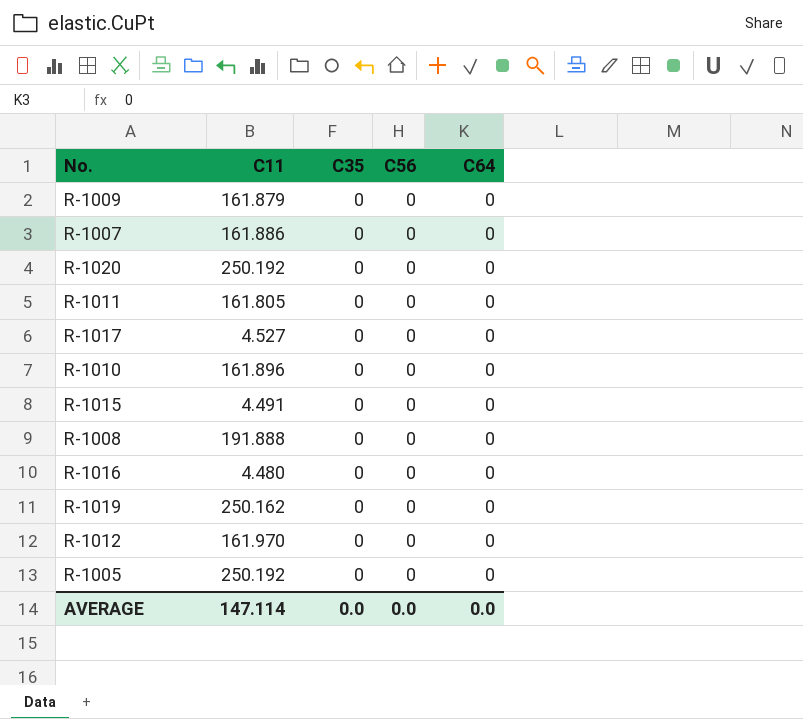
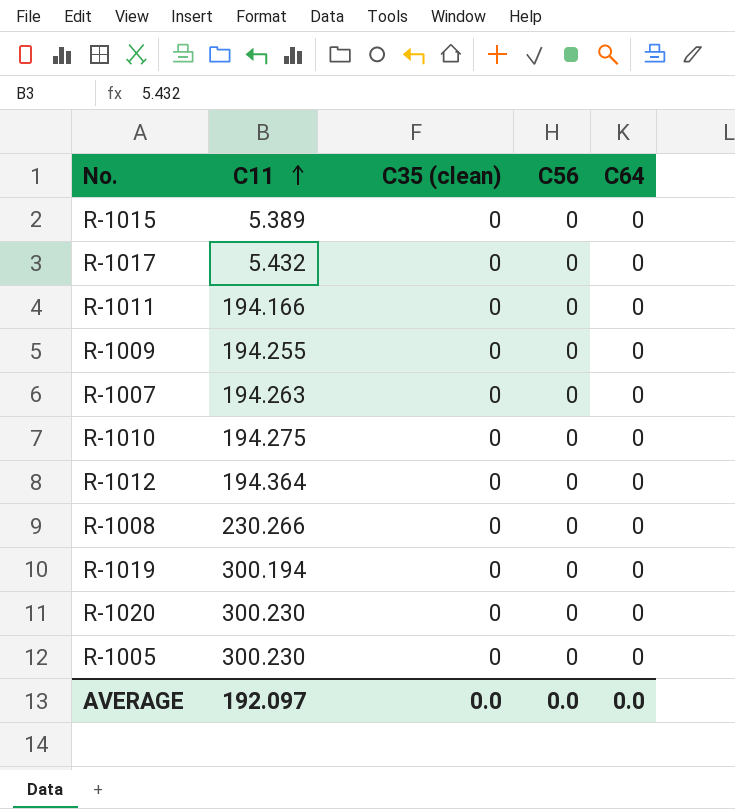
row order: none -> C11 ascending
column name: C35 -> C35 (clean)
row R-1016: 4.480 | 0 | 0 | 0 -> none
R-1015 | C11: 4.491 -> 5.389
R-1017 | C11: 4.527 -> 5.432
R-1011 | C11: 161.805 -> 194.166
R-1009 | C11: 161.879 -> 194.255
R-1007 | C11: 161.886 -> 194.263
R-1010 | C11: 161.896 -> 194.275
R-1012 | C11: 161.970 -> 194.364
R-1008 | C11: 191.888 -> 230.266
R-1019 | C11: 250.162 -> 300.194
R-1020 | C11: 250.192 -> 300.230
R-1005 | C11: 250.192 -> 300.230
AVERAGE | C11: 147.114 -> 192.097

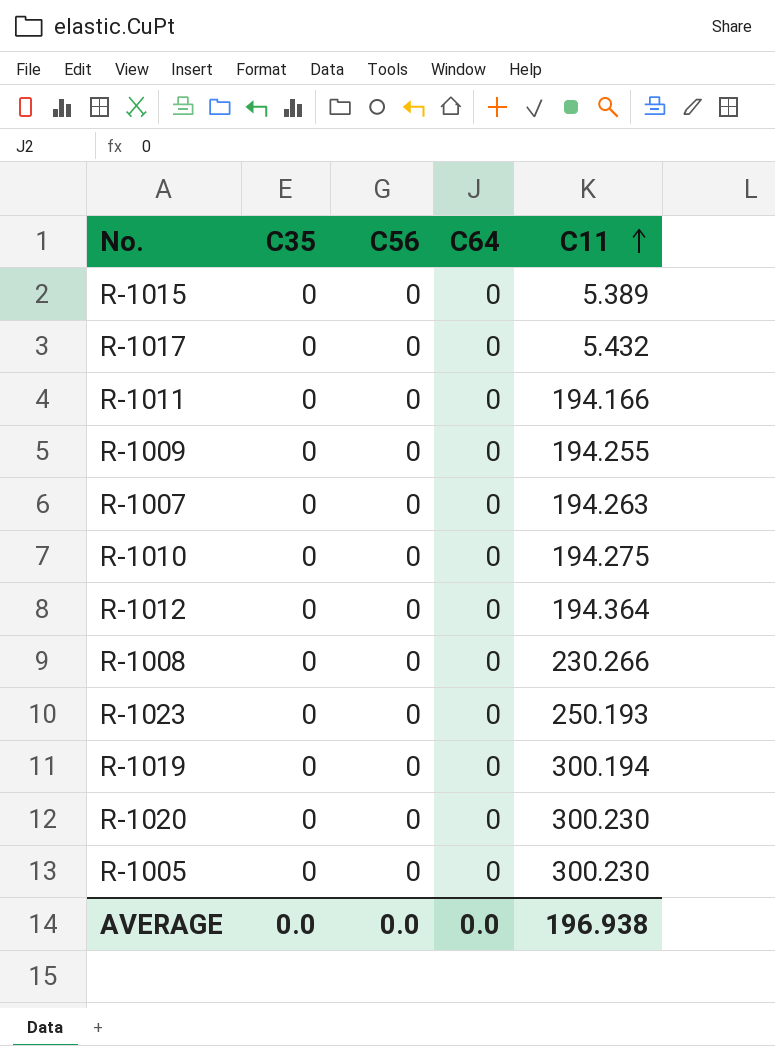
column name: C35 (clean) -> C35
column C11 | position: 2 -> 5
row R-1023: none -> 0 | 0 | 0 | 250.193
AVERAGE | C11: 192.097 -> 196.938

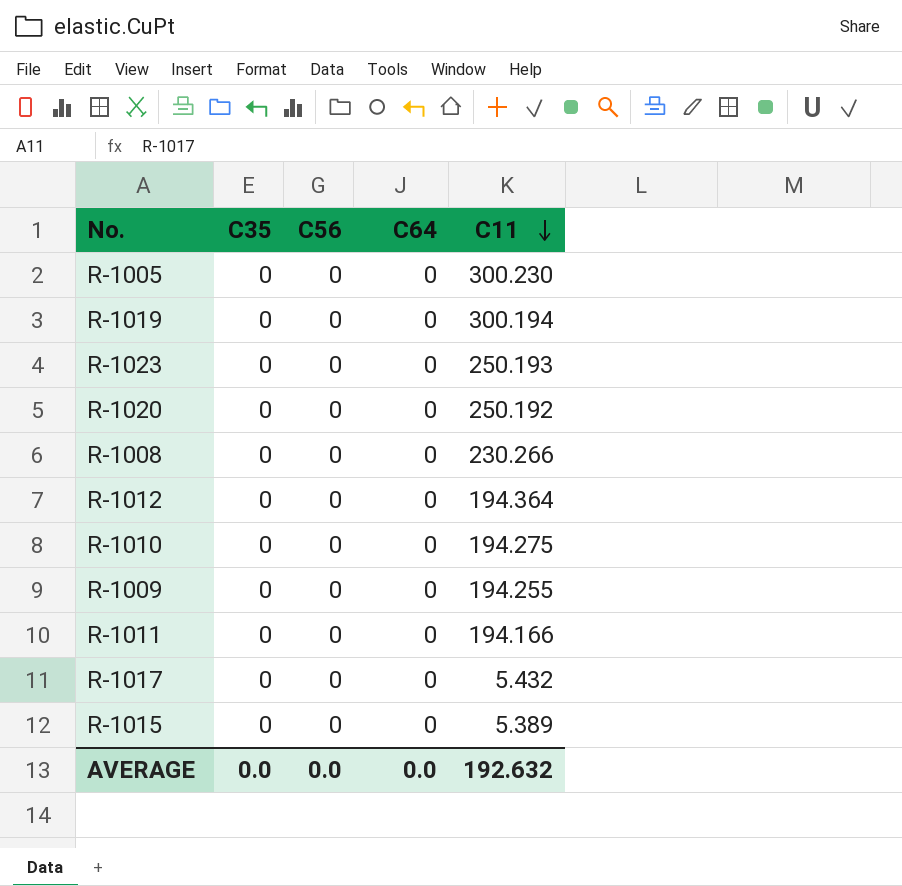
row order: C11 ascending -> C11 descending
row R-1007: 0 | 0 | 0 | 194.263 -> none
R-1020 | C11: 300.230 -> 250.192
AVERAGE | C11: 196.938 -> 192.632

